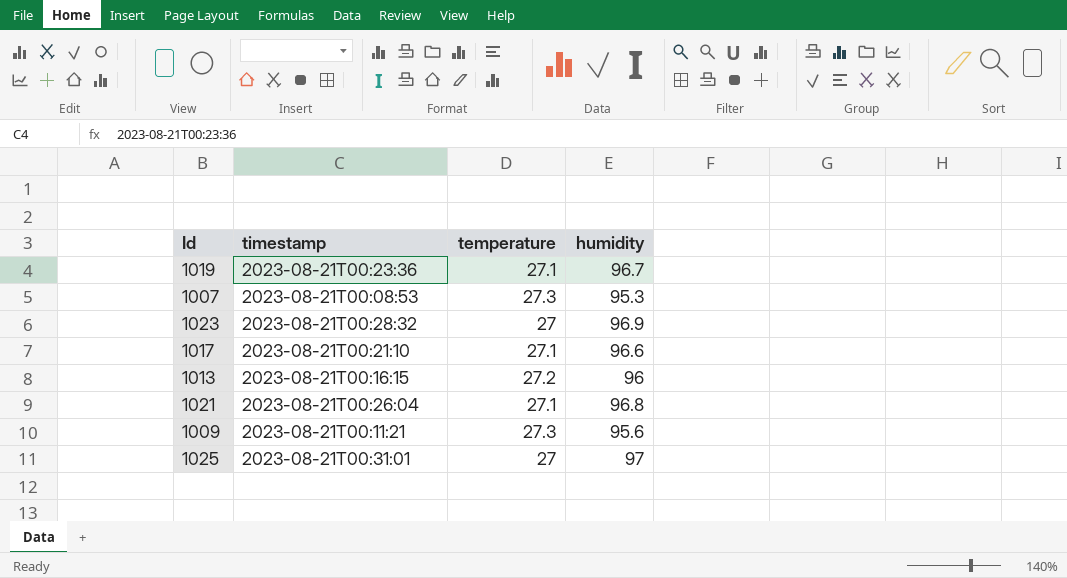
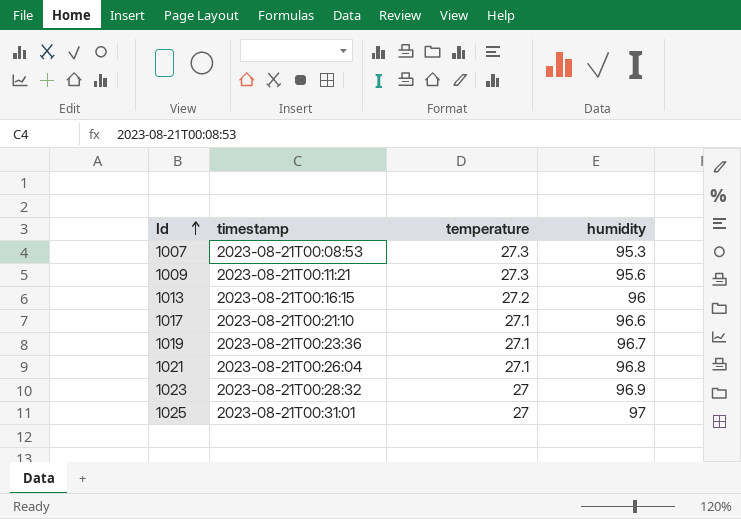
row order: none -> Id ascending

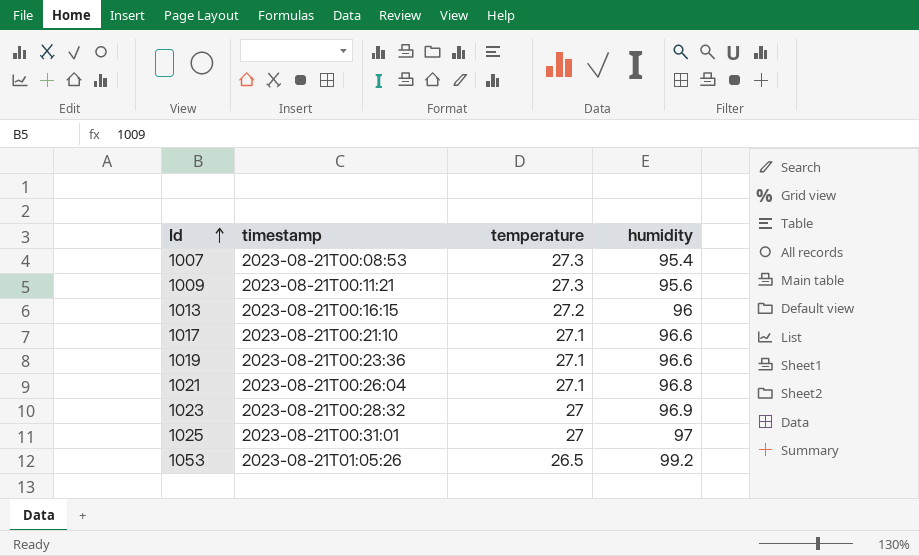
1007 | humidity: 95.3 -> 95.4
1019 | humidity: 96.7 -> 96.6
row 1053: none -> 2023-08-21T01:05:26 | 26.5 | 99.2

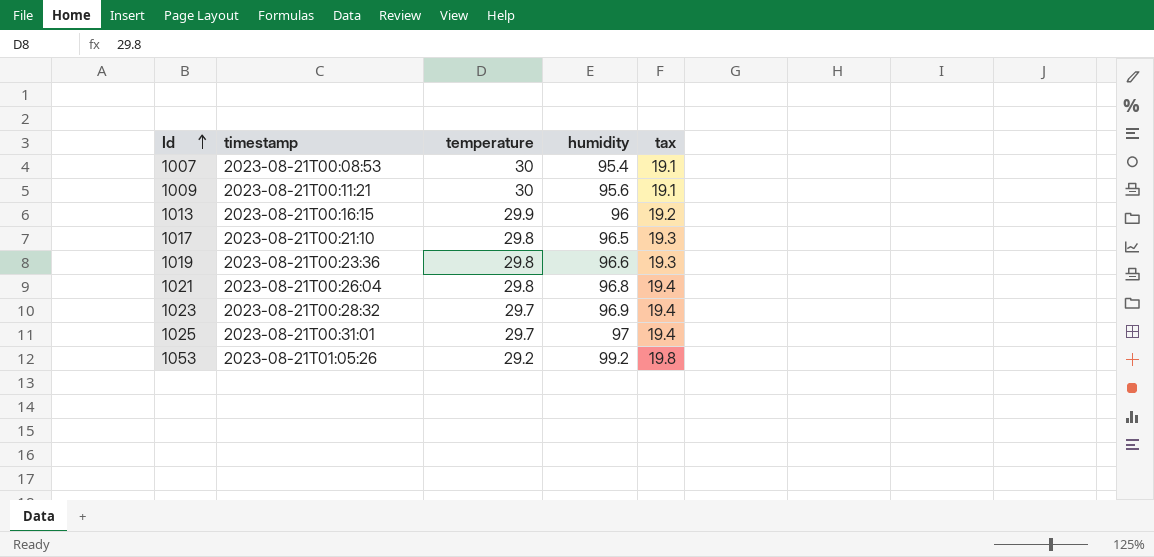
column tax | formula: none -> [humidity] * 0.2
1007 | temperature: 27.3 -> 30
1009 | temperature: 27.3 -> 30
1013 | temperature: 27.2 -> 29.9
1017 | temperature: 27.1 -> 29.8
1017 | humidity: 96.6 -> 96.5
1019 | temperature: 27.1 -> 29.8
1021 | temperature: 27.1 -> 29.8
1023 | temperature: 27 -> 29.7
1025 | temperature: 27 -> 29.7
1053 | temperature: 26.5 -> 29.2

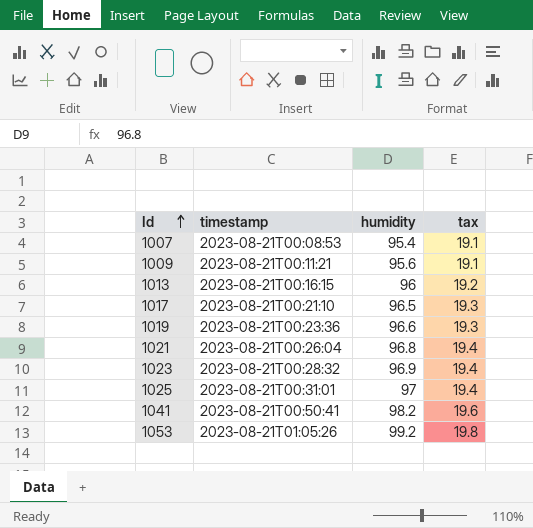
column temperature | position: 3 -> none
row 1041: none -> 2023-08-21T00:50:41 | 98.2 | 19.6

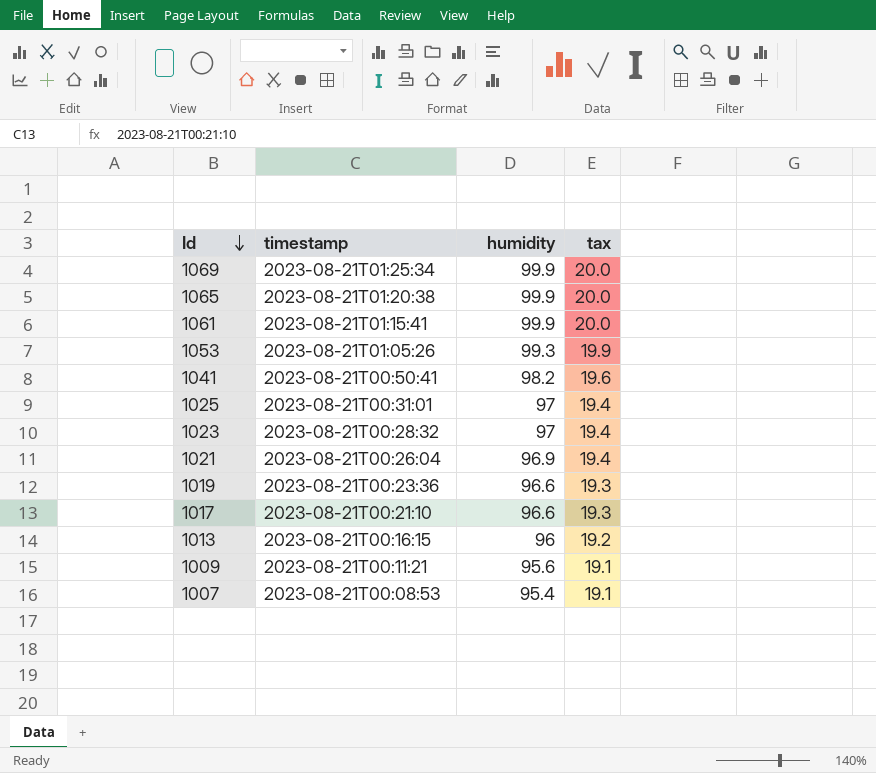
row order: Id ascending -> Id descending
row 1069: none -> 2023-08-21T01:25:34 | 99.9 | 20.0
row 1065: none -> 2023-08-21T01:20:38 | 99.9 | 20.0
row 1061: none -> 2023-08-21T01:15:41 | 99.9 | 20.0
1053 | humidity: 99.2 -> 99.3
1053 | tax: 19.8 -> 19.9
1023 | humidity: 96.9 -> 97
1021 | humidity: 96.8 -> 96.9
1017 | humidity: 96.5 -> 96.6

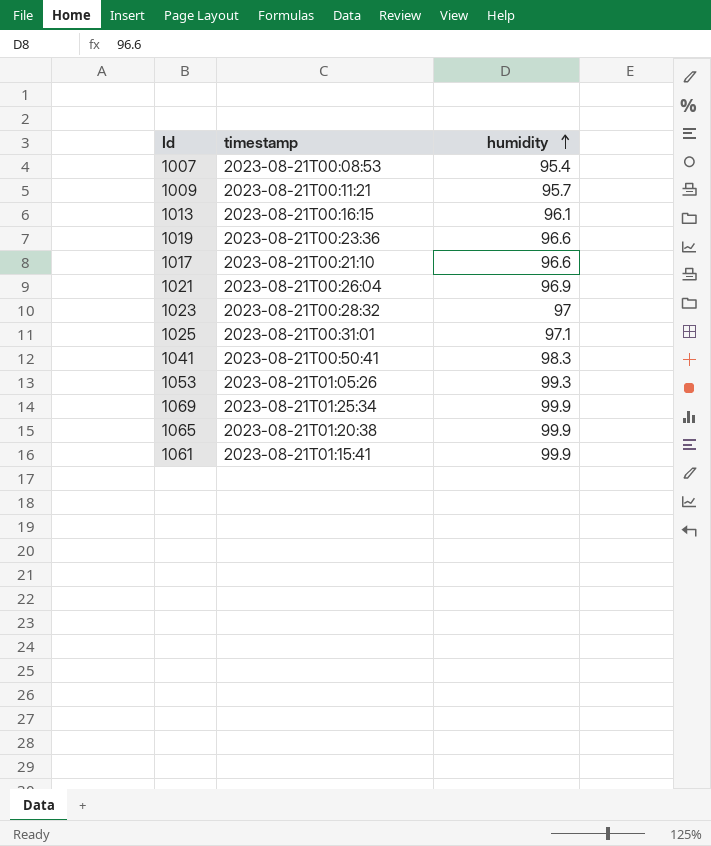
row order: Id descending -> humidity ascending
column tax | formula: [humidity] * 0.2 -> none
1009 | humidity: 95.6 -> 95.7
1013 | humidity: 96 -> 96.1
1025 | humidity: 97 -> 97.1
1041 | humidity: 98.2 -> 98.3

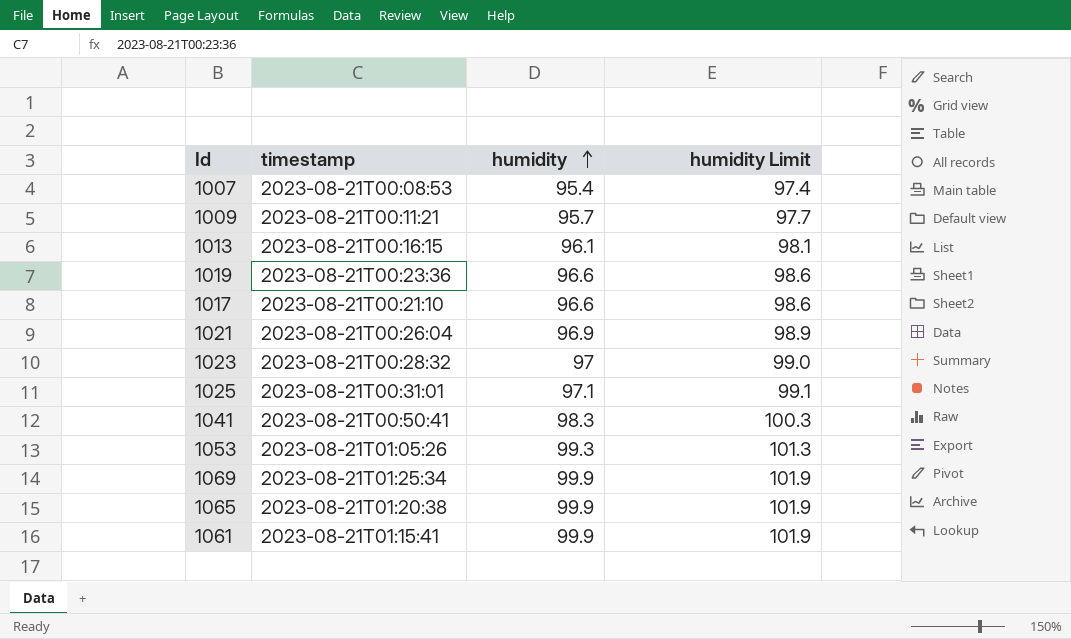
column humidity Limit | formula: none -> [humidity] + 2

